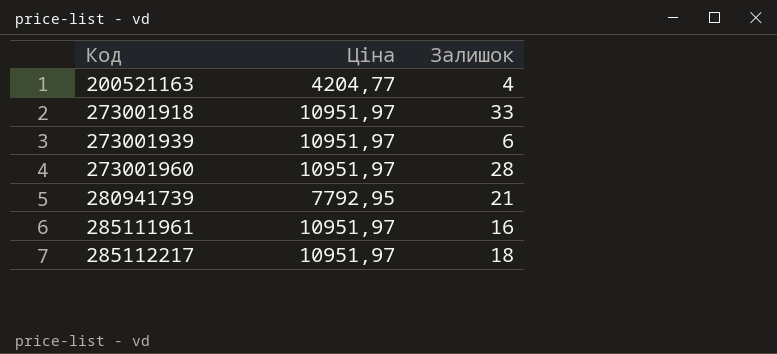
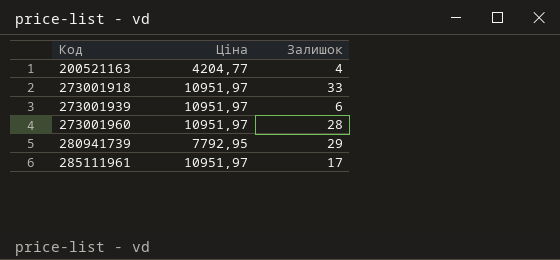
row 285112217: 10951,97 | 18 -> none
280941739 | Залишок: 21 -> 29
285111961 | Залишок: 16 -> 17

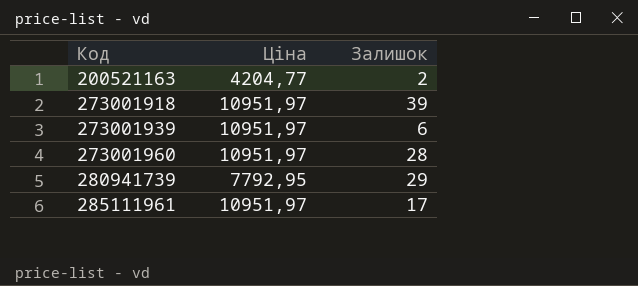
200521163 | Залишок: 4 -> 2
273001918 | Залишок: 33 -> 39

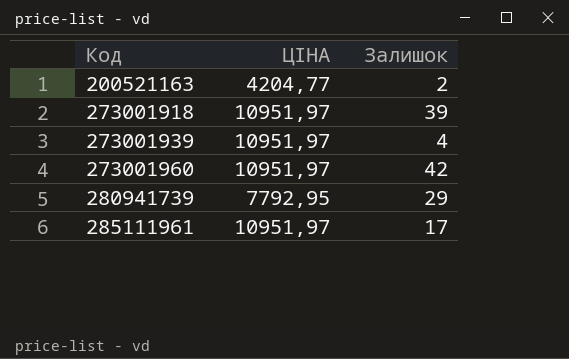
column name: Ціна -> ЦІНА
273001939 | Залишок: 6 -> 4
273001960 | Залишок: 28 -> 42

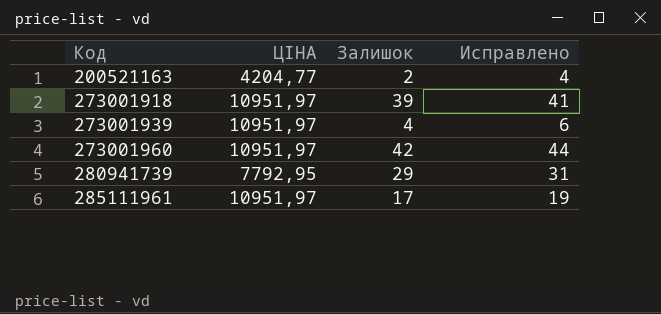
column Исправлено | formula: none -> [Залишок] + 2

